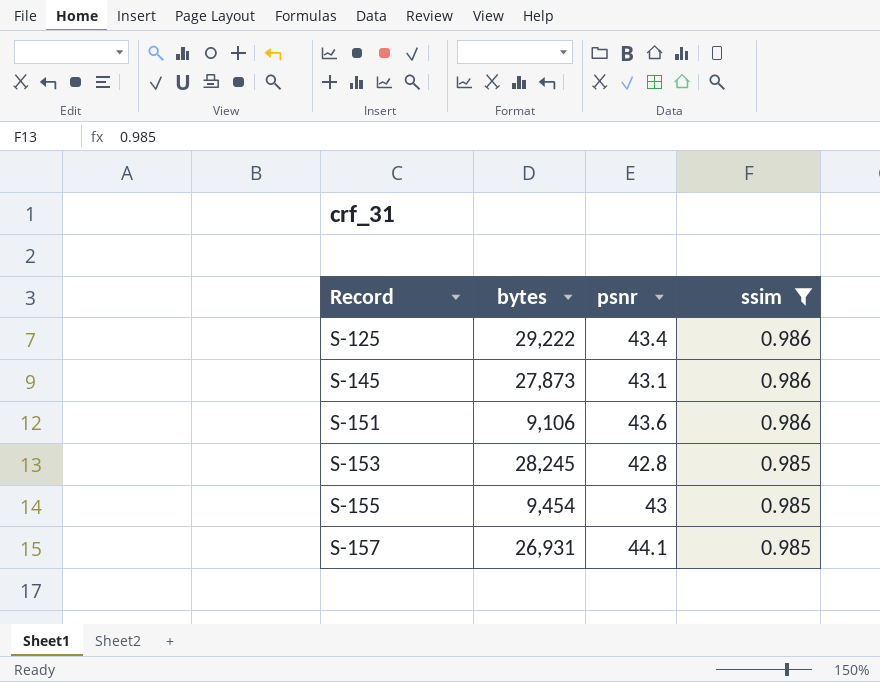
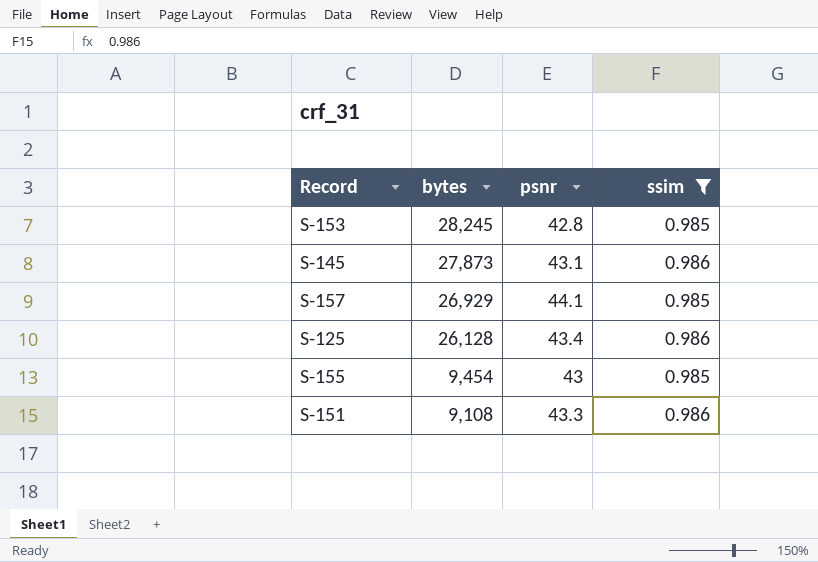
row order: Record ascending -> bytes descending
S-157 | bytes: 26,931 -> 26,929
S-125 | bytes: 29,222 -> 26,128
S-151 | bytes: 9,106 -> 9,108
S-151 | psnr: 43.6 -> 43.3

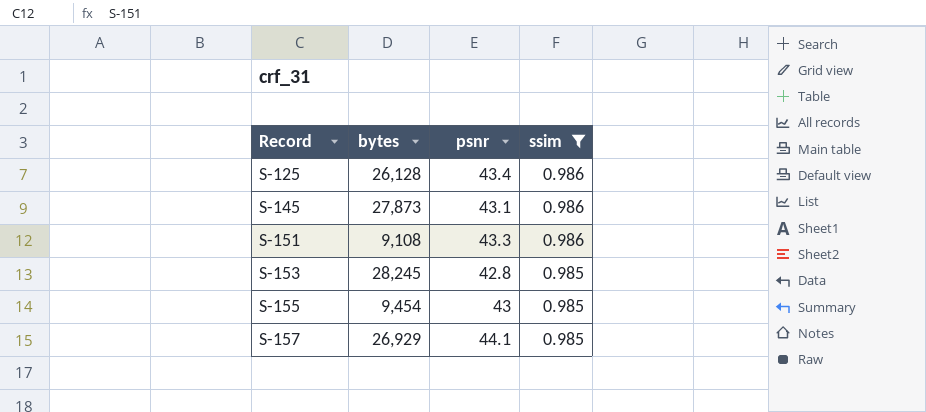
row order: bytes descending -> Record ascending

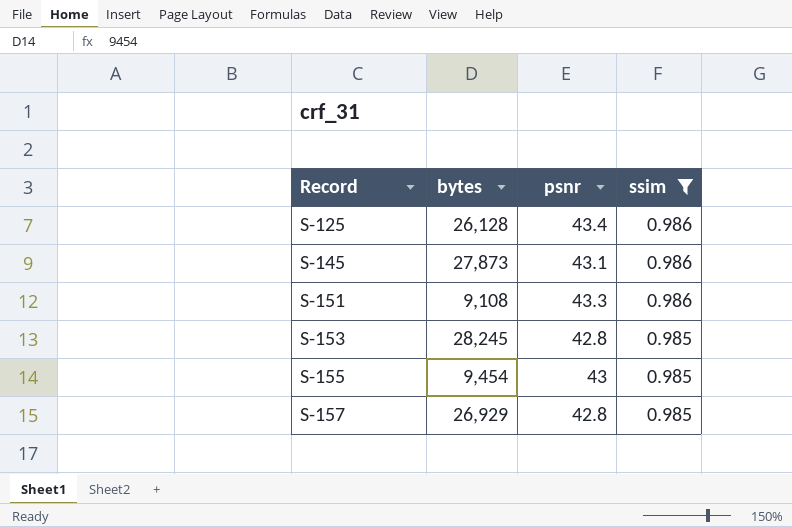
S-157 | psnr: 44.1 -> 42.8

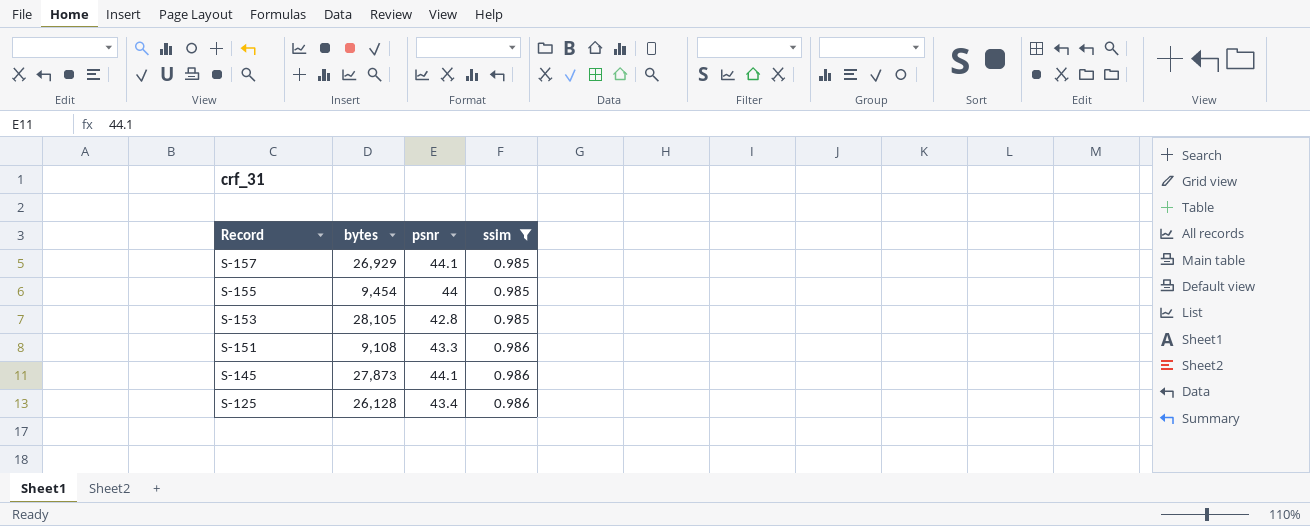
row order: Record ascending -> Record descending
S-157 | psnr: 42.8 -> 44.1
S-155 | psnr: 43 -> 44
S-153 | bytes: 28,245 -> 28,105
S-145 | psnr: 43.1 -> 44.1

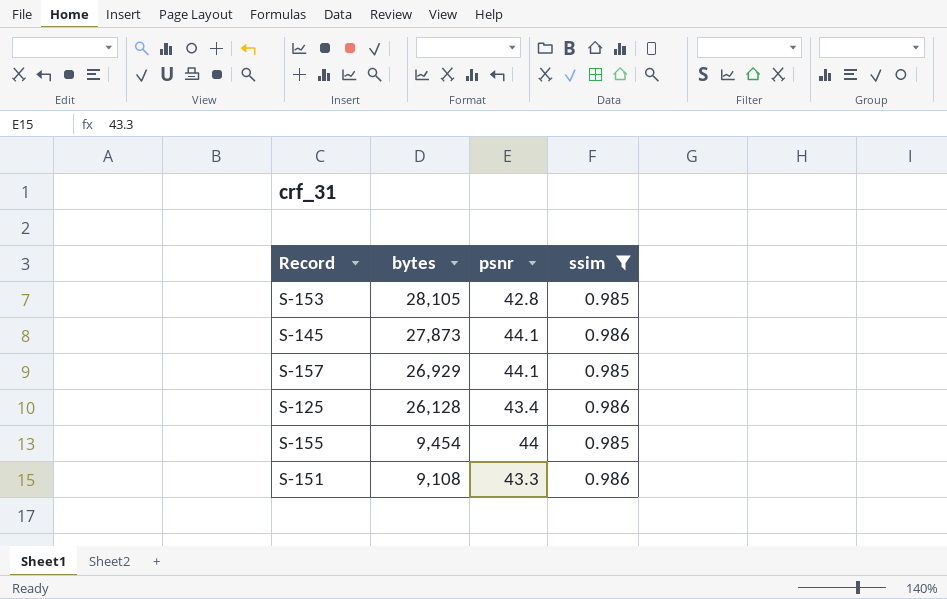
row order: Record descending -> bytes descending

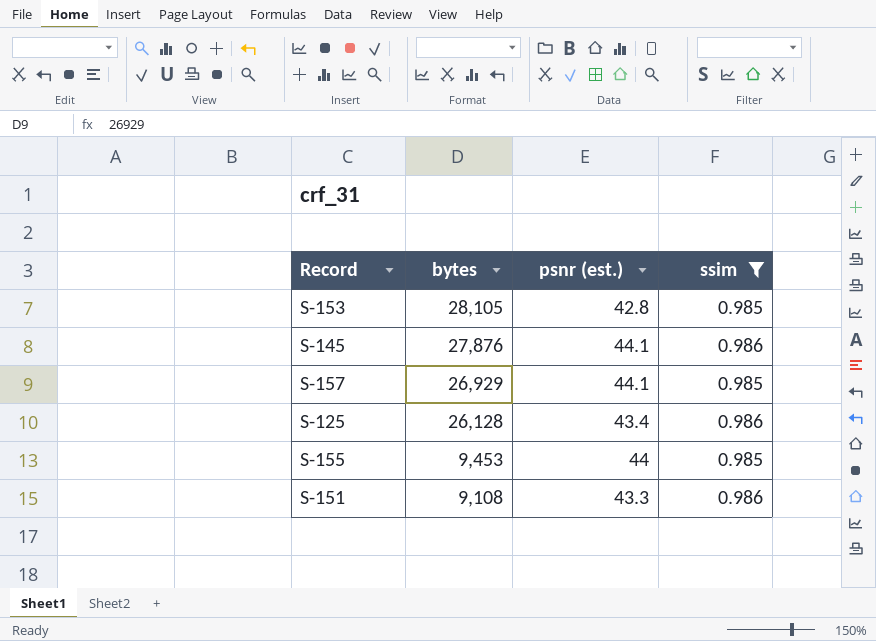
column name: psnr -> psnr (est.)
S-145 | bytes: 27,873 -> 27,876
S-155 | bytes: 9,454 -> 9,453

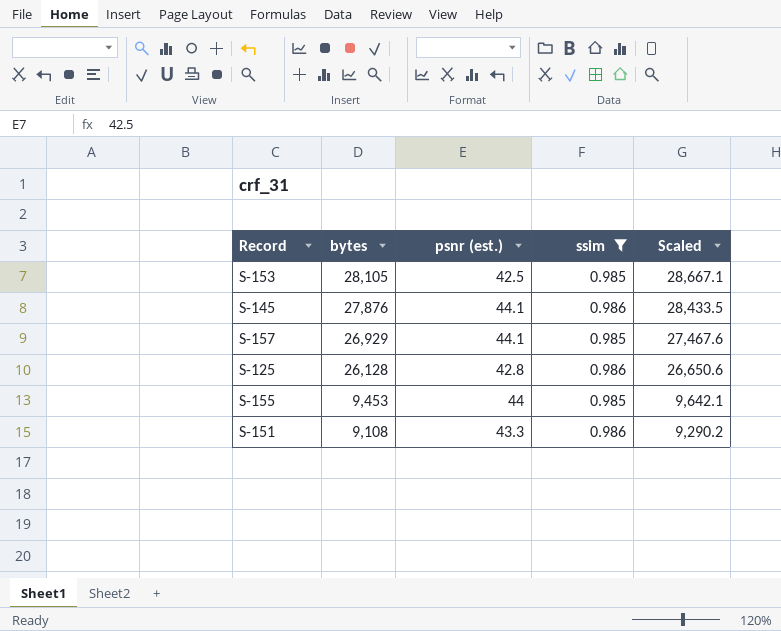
column Scaled | formula: none -> [bytes] * 1.02
S-153 | psnr (est.): 42.8 -> 42.5
S-125 | psnr (est.): 43.4 -> 42.8

